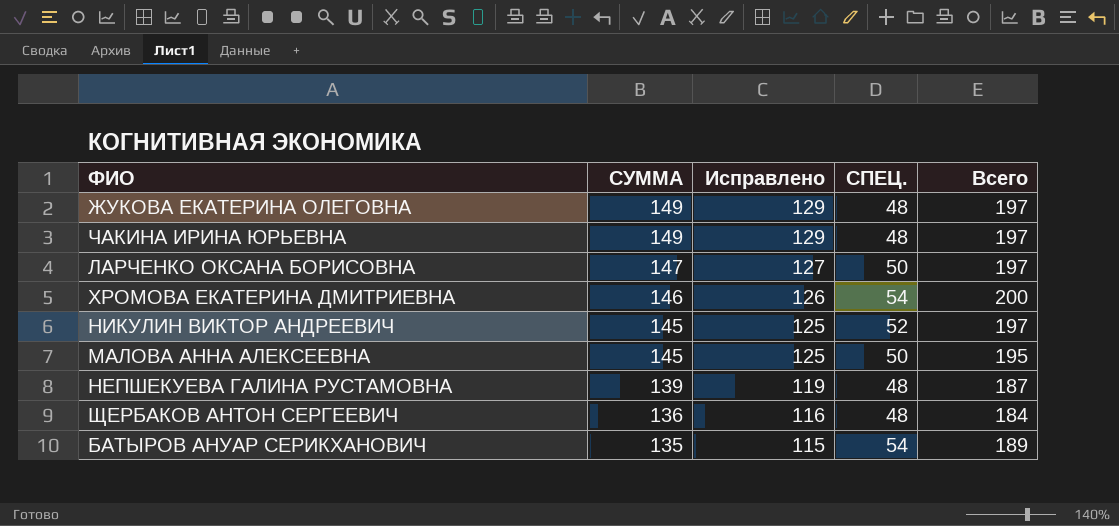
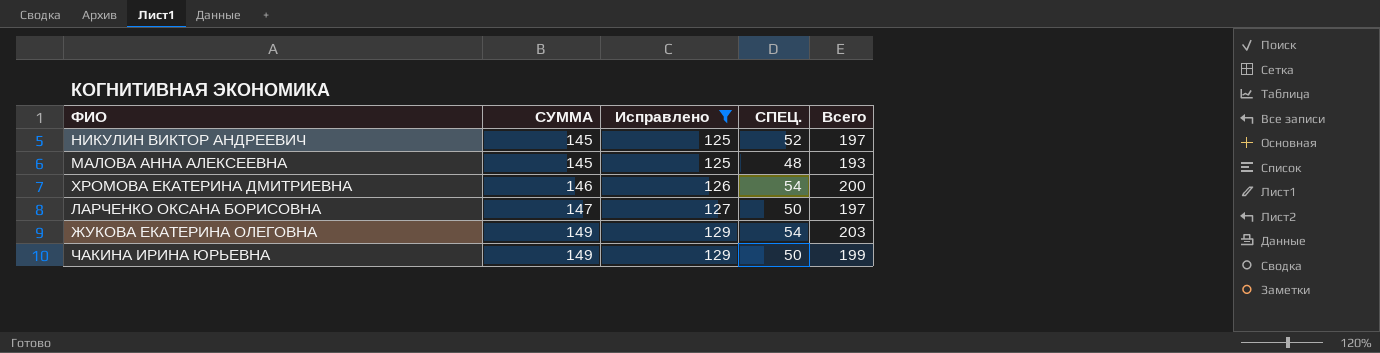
filter: none -> Исправлено >= 125
row order: СУММА descending -> СУММА ascending
МАЛОВА АННА АЛЕКСЕЕВНА | СПЕЦ.: 50 -> 48
МАЛОВА АННА АЛЕКСЕЕВНА | Всего: 195 -> 193
ЖУКОВА ЕКАТЕРИНА ОЛЕГОВНА | СПЕЦ.: 48 -> 54
ЖУКОВА ЕКАТЕРИНА ОЛЕГОВНА | Всего: 197 -> 203
ЧАКИНА ИРИНА ЮРЬЕВНА | СПЕЦ.: 48 -> 50
ЧАКИНА ИРИНА ЮРЬЕВНА | Всего: 197 -> 199

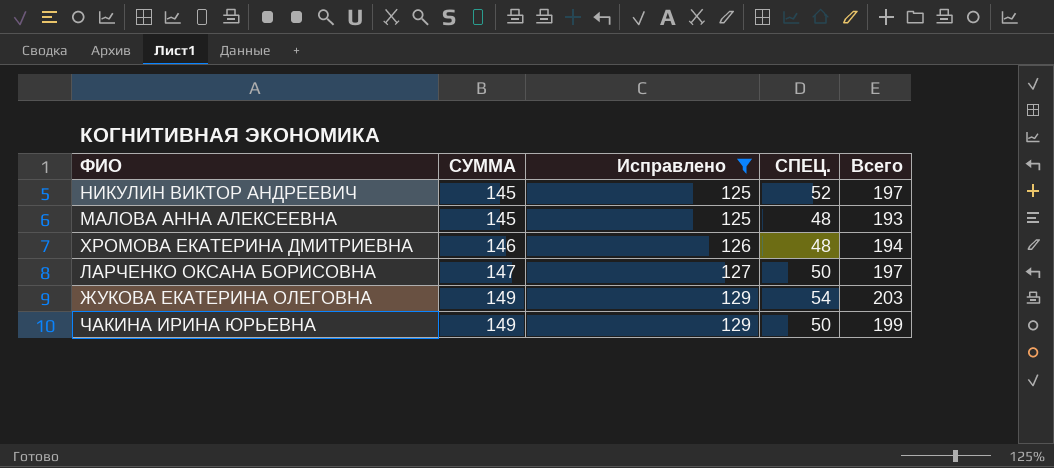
ХРОМОВА ЕКАТЕРИНА ДМИТРИЕВНА | СПЕЦ.: 54 -> 48
ХРОМОВА ЕКАТЕРИНА ДМИТРИЕВНА | Всего: 200 -> 194

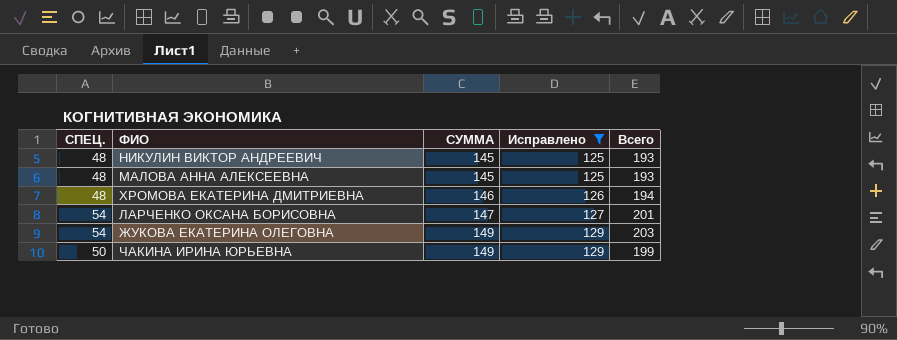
column СПЕЦ. | position: 4 -> 1
НИКУЛИН ВИКТОР АНДРЕЕВИЧ | СПЕЦ.: 52 -> 48
НИКУЛИН ВИКТОР АНДРЕЕВИЧ | Всего: 197 -> 193
ЛАРЧЕНКО ОКСАНА БОРИСОВНА | СПЕЦ.: 50 -> 54
ЛАРЧЕНКО ОКСАНА БОРИСОВНА | Всего: 197 -> 201

